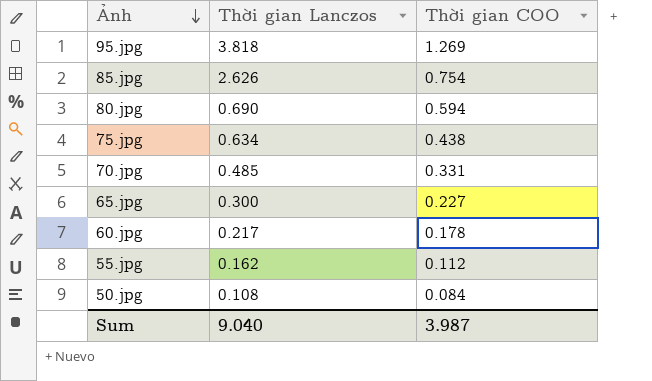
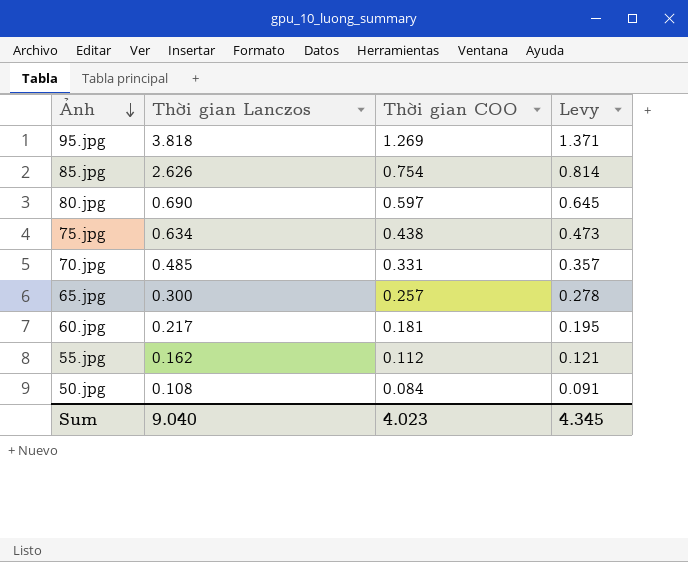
column Levy | formula: none -> [Thời gian COO] * 1.08
80.jpg | Thời gian COO: 0.594 -> 0.597
65.jpg | Thời gian COO: 0.227 -> 0.257
60.jpg | Thời gian COO: 0.178 -> 0.181
Sum | Thời gian COO: 3.987 -> 4.023

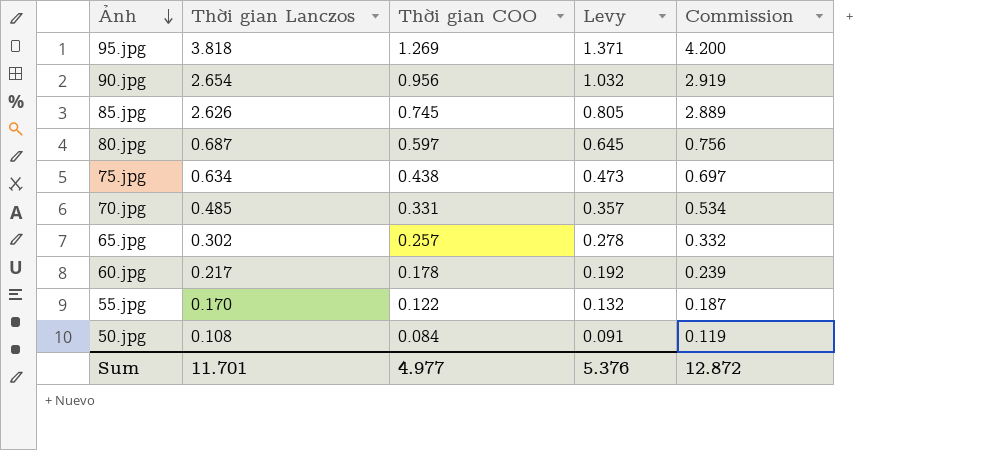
column Commission | formula: none -> [Thời gian Lanczos] * 1.1
row 90.jpg: none -> 2.654 | 0.956 | 1.032 | 2.919
85.jpg | Thời gian COO: 0.754 -> 0.745
85.jpg | Levy: 0.814 -> 0.805
80.jpg | Thời gian Lanczos: 0.690 -> 0.687
65.jpg | Thời gian Lanczos: 0.300 -> 0.302
60.jpg | Thời gian COO: 0.181 -> 0.178
60.jpg | Levy: 0.195 -> 0.192
55.jpg | Thời gian Lanczos: 0.162 -> 0.170
55.jpg | Thời gian COO: 0.112 -> 0.122
55.jpg | Levy: 0.121 -> 0.132
Sum | Thời gian Lanczos: 9.040 -> 11.701
Sum | Thời gian COO: 4.023 -> 4.977
Sum | Levy: 4.345 -> 5.376

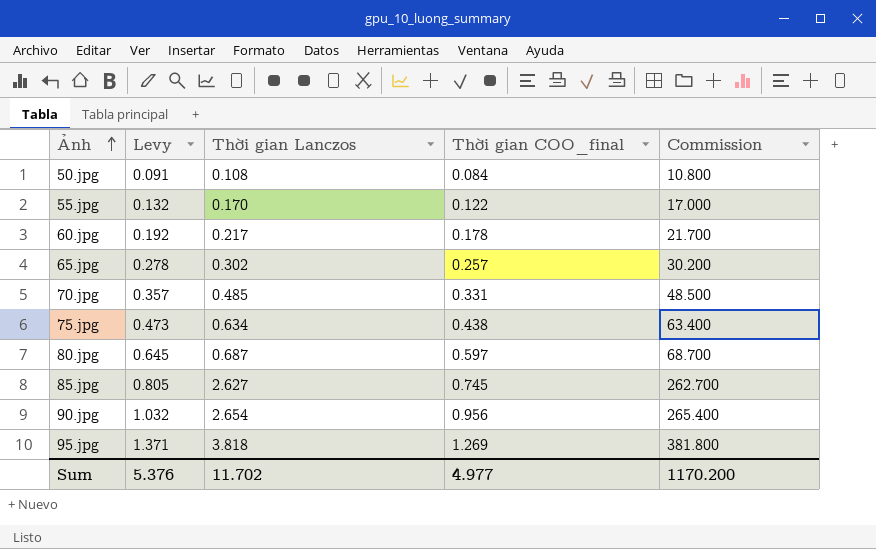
row order: Ảnh descending -> Ảnh ascending
column Levy | position: 4 -> 2
column name: Thời gian COO -> Thời gian COO_final
column Commission | formula: [Thời gian Lanczos] * 1.1 -> [Thời gian Lanczos] * 100
85.jpg | Thời gian Lanczos: 2.626 -> 2.627
Sum | Thời gian Lanczos: 11.701 -> 11.702
Sum | Commission: 12.872 -> 1170.200

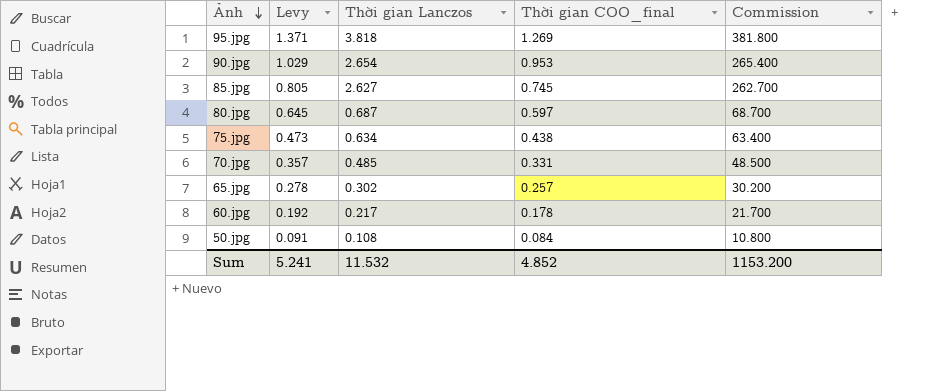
row order: Ảnh ascending -> Ảnh descending
row 55.jpg: 0.132 | 0.170 | 0.122 | 17.000 -> none
90.jpg | Levy: 1.032 -> 1.029
90.jpg | Thời gian COO_final: 0.956 -> 0.953
Sum | Levy: 5.376 -> 5.241
Sum | Thời gian Lanczos: 11.702 -> 11.532
Sum | Thời gian COO_final: 4.977 -> 4.852
Sum | Commission: 1170.200 -> 1153.200

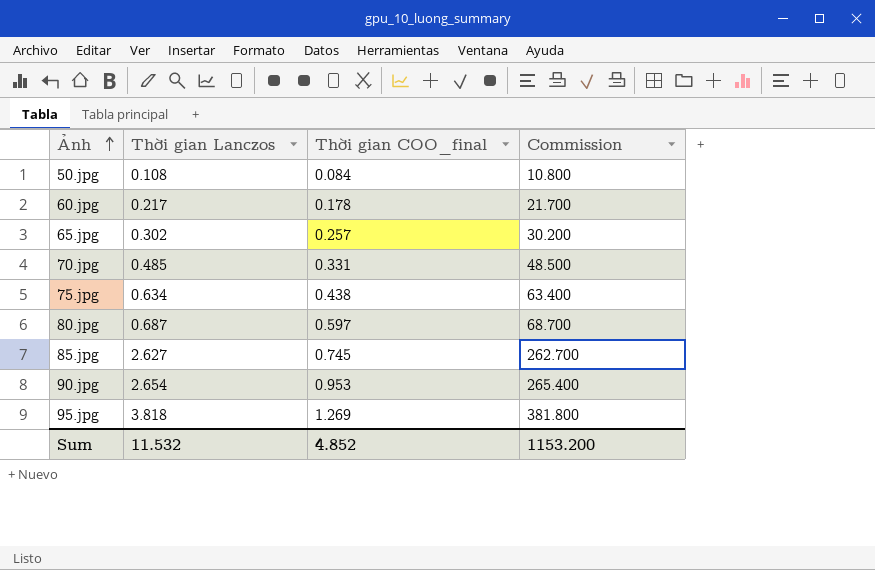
row order: Ảnh descending -> Ảnh ascending
column Levy | formula: [Thời gian COO_final] * 1.08 -> none

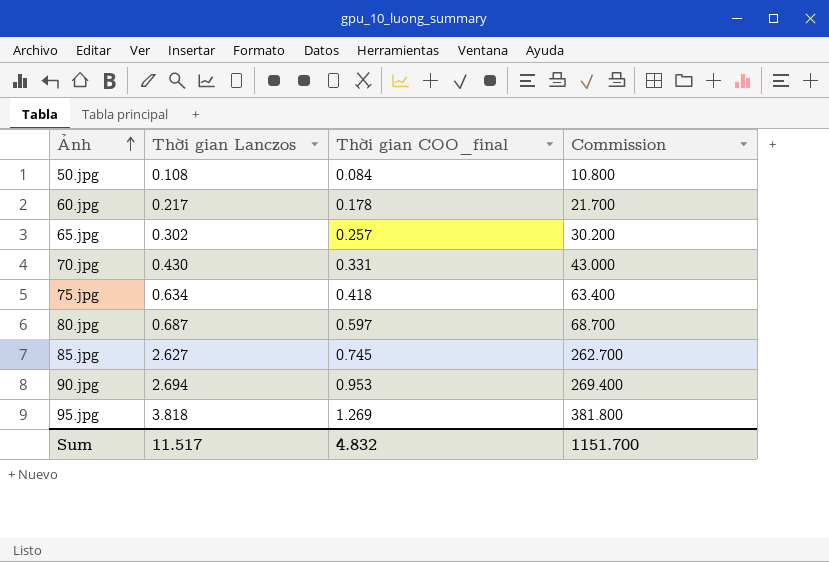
70.jpg | Thời gian Lanczos: 0.485 -> 0.430
70.jpg | Commission: 48.500 -> 43.000
75.jpg | Thời gian COO_final: 0.438 -> 0.418
90.jpg | Thời gian Lanczos: 2.654 -> 2.694
90.jpg | Commission: 265.400 -> 269.400
Sum | Thời gian Lanczos: 11.532 -> 11.517
Sum | Thời gian COO_final: 4.852 -> 4.832
Sum | Commission: 1153.200 -> 1151.700

